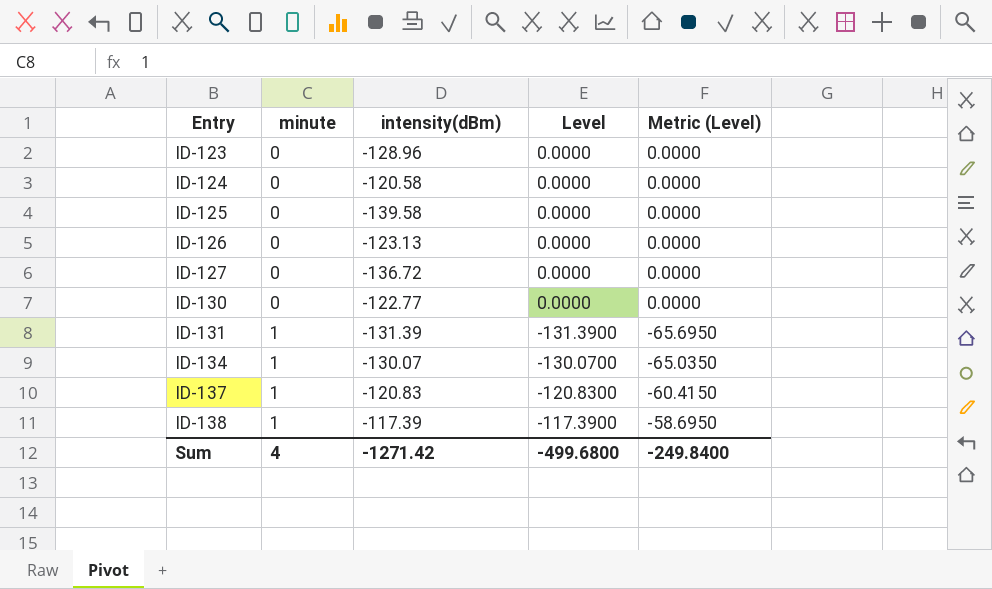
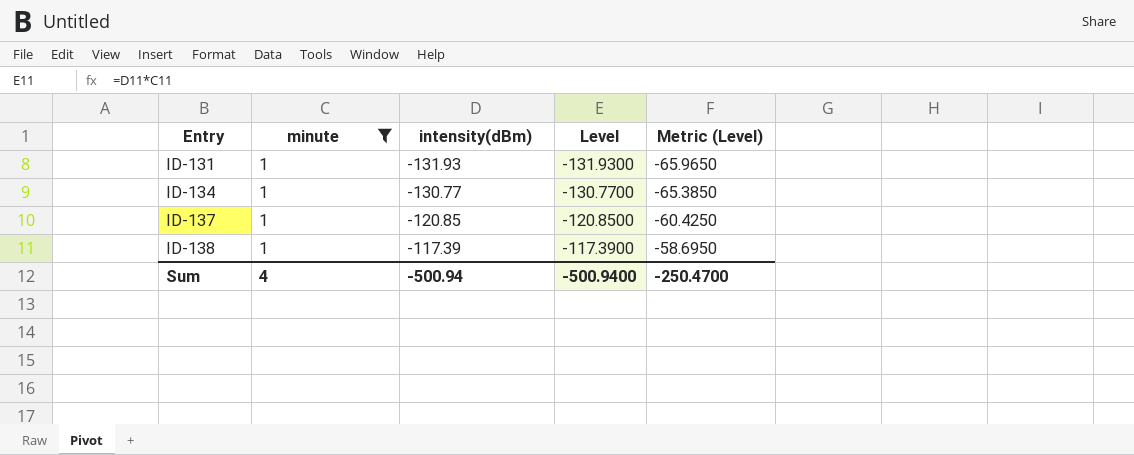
filter: none -> minute = 1
ID-131 | intensity(dBm): -131.39 -> -131.93
ID-131 | Level: -131.3900 -> -131.9300
ID-131 | Metric (Level): -65.6950 -> -65.9650
ID-134 | intensity(dBm): -130.07 -> -130.77
ID-134 | Level: -130.0700 -> -130.7700
ID-134 | Metric (Level): -65.0350 -> -65.3850
ID-137 | intensity(dBm): -120.83 -> -120.85
ID-137 | Level: -120.8300 -> -120.8500
ID-137 | Metric (Level): -60.4150 -> -60.4250
Sum | intensity(dBm): -1271.42 -> -500.94
Sum | Level: -499.6800 -> -500.9400
Sum | Metric (Level): -249.8400 -> -250.4700

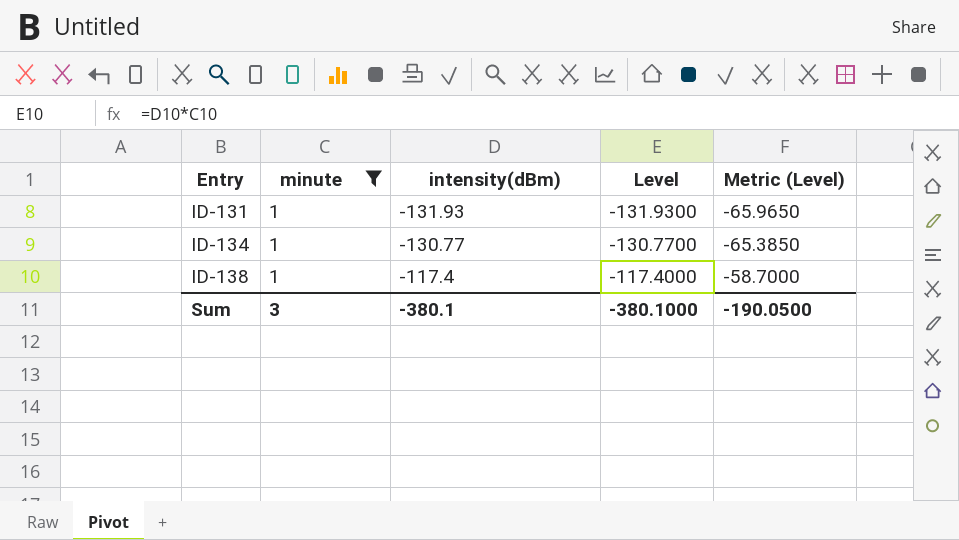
row ID-137: 1 | -120.85 | -120.8500 | -60.4250 -> none
ID-138 | intensity(dBm): -117.39 -> -117.4
ID-138 | Level: -117.3900 -> -117.4000
ID-138 | Metric (Level): -58.6950 -> -58.7000
Sum | minute: 4 -> 3
Sum | intensity(dBm): -500.94 -> -380.1
Sum | Level: -500.9400 -> -380.1000
Sum | Metric (Level): -250.4700 -> -190.0500

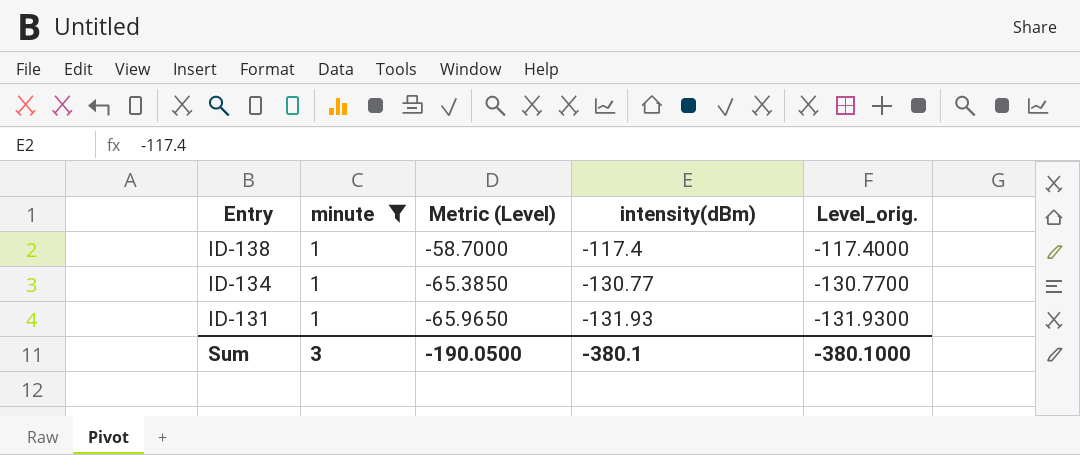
row order: Entry ascending -> Entry descending
column Metric (Level) | position: 5 -> 3
column name: Level -> Level_orig.

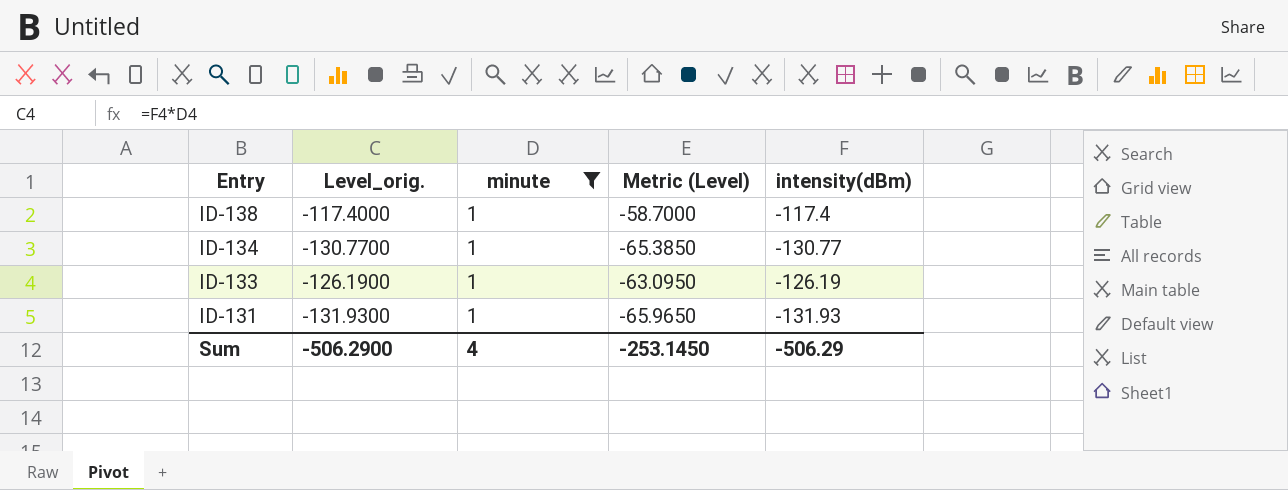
column Level_orig. | position: 5 -> 2
row ID-133: none -> -126.1900 | 1 | -63.0950 | -126.19
Sum | Level_orig.: -380.1000 -> -506.2900
Sum | minute: 3 -> 4
Sum | Metric (Level): -190.0500 -> -253.1450
Sum | intensity(dBm): -380.1 -> -506.29

